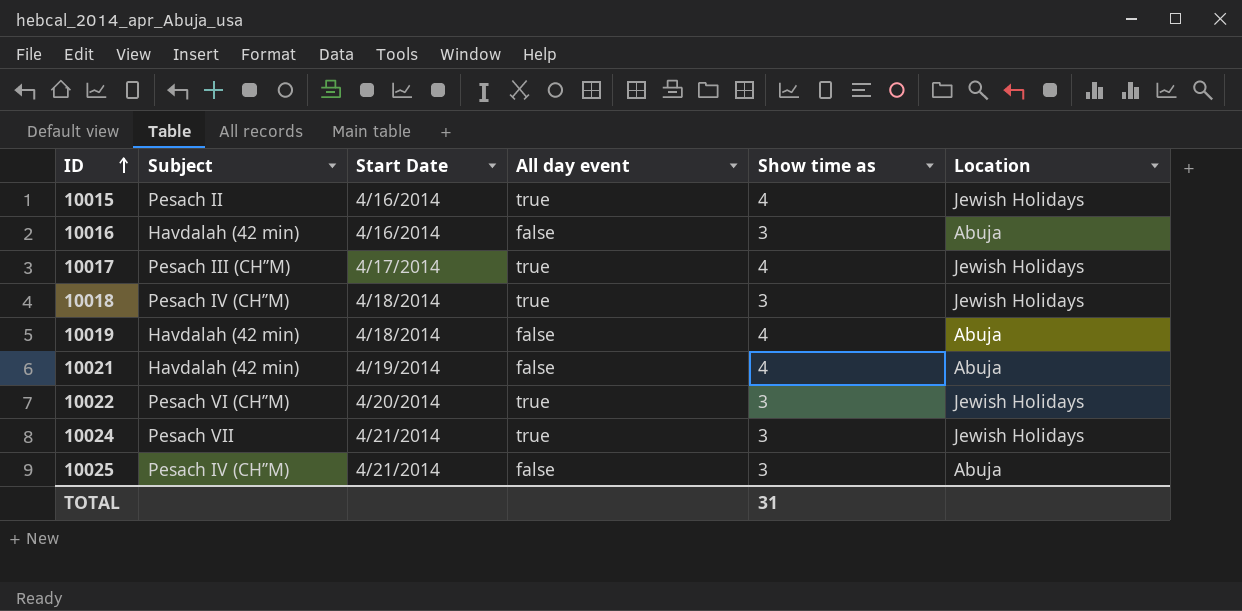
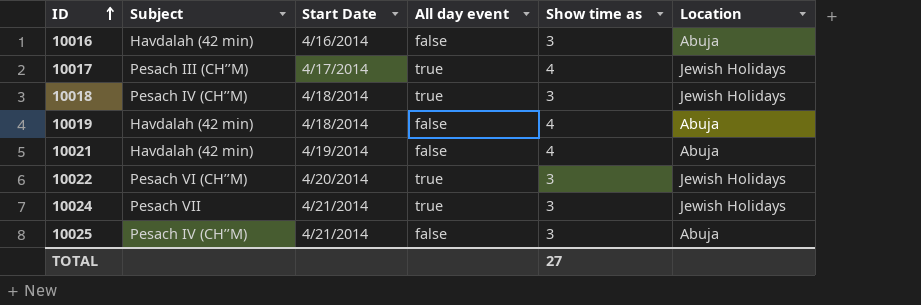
row 10015: Pesach II | 4/16/2014 | true | 4 | Jewish Holidays -> none
TOTAL | Show time as: 31 -> 27

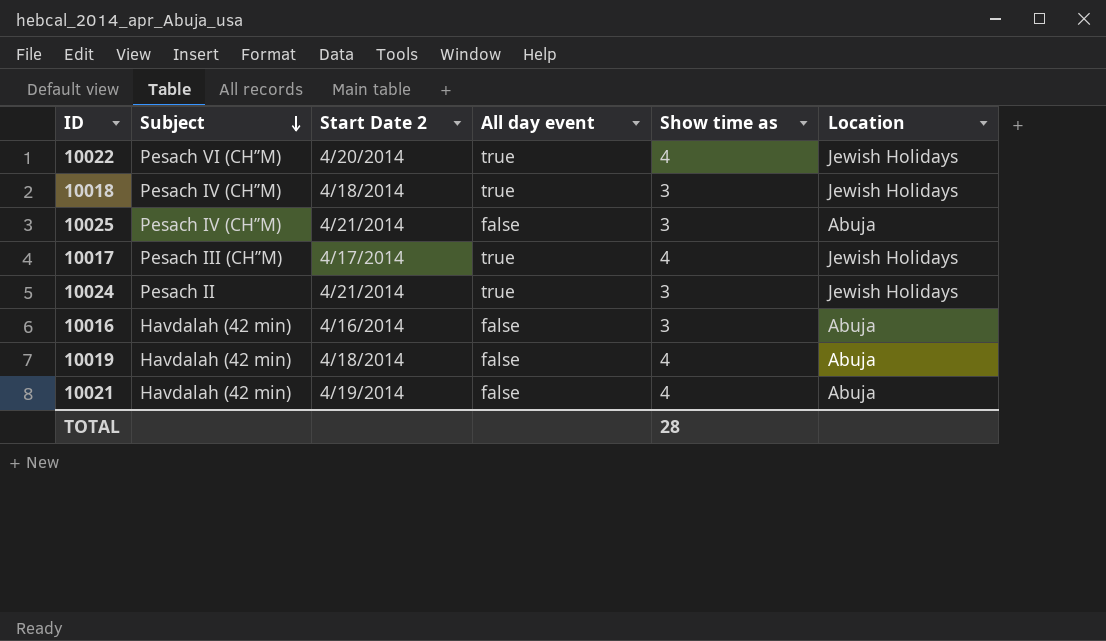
row order: ID ascending -> Subject descending
column name: Start Date -> Start Date 2
10022 | Show time as: 3 -> 4
10024 | Subject: Pesach VII -> Pesach II
TOTAL | Show time as: 27 -> 28

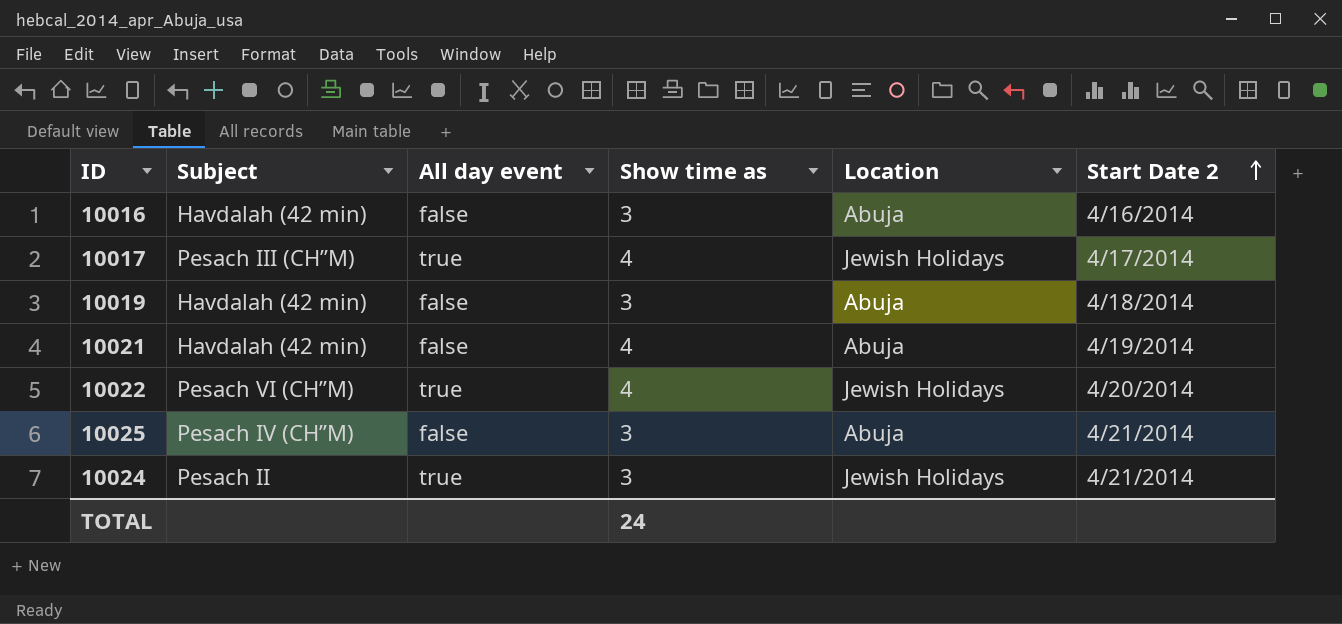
row order: Subject descending -> Start Date 2 ascending
column Start Date 2 | position: 3 -> 6
row 10018: Pesach IV (CH’’M) | 4/18/2014 | true | 3 | Jewish Holidays -> none
10019 | Show time as: 4 -> 3
TOTAL | Show time as: 28 -> 24

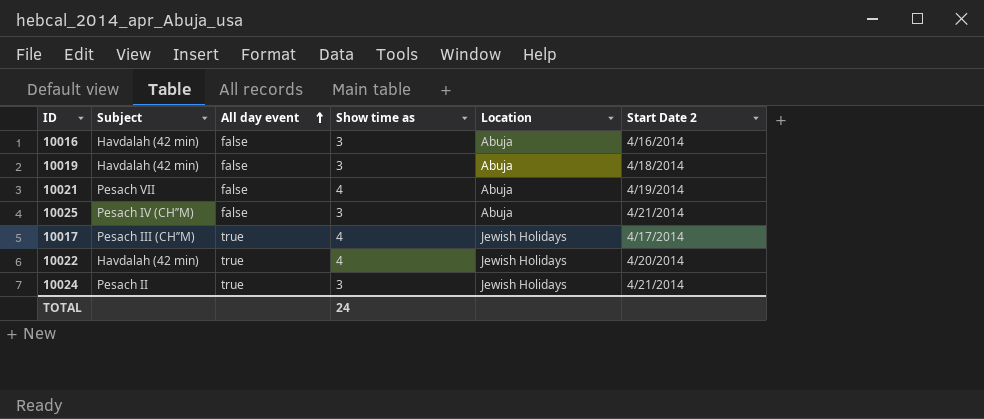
row order: Start Date 2 ascending -> All day event ascending
10021 | Subject: Havdalah (42 min) -> Pesach VII
10022 | Subject: Pesach VI (CH’’M) -> Havdalah (42 min)

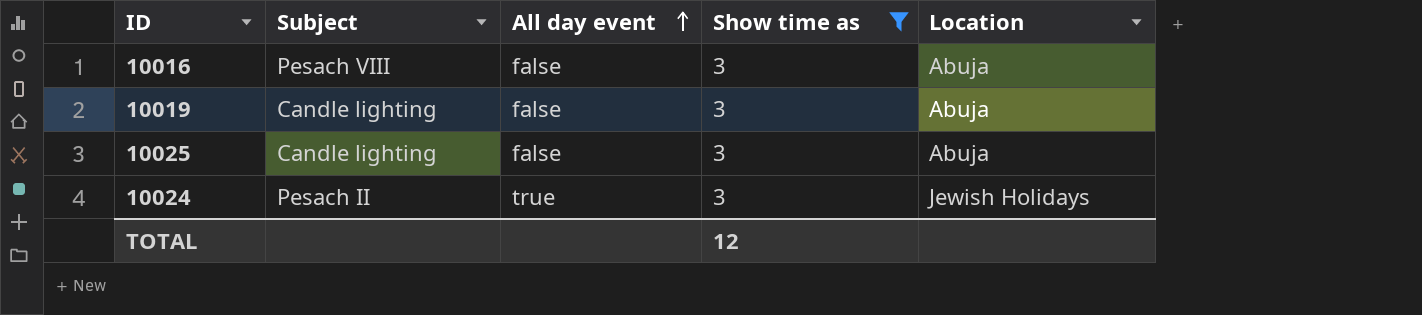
filter: none -> Show time as = 3
column Start Date 2 | position: 6 -> none
10016 | Subject: Havdalah (42 min) -> Pesach VIII
10019 | Subject: Havdalah (42 min) -> Candle lighting
10025 | Subject: Pesach IV (CH’’M) -> Candle lighting
TOTAL | Show time as: 24 -> 12

